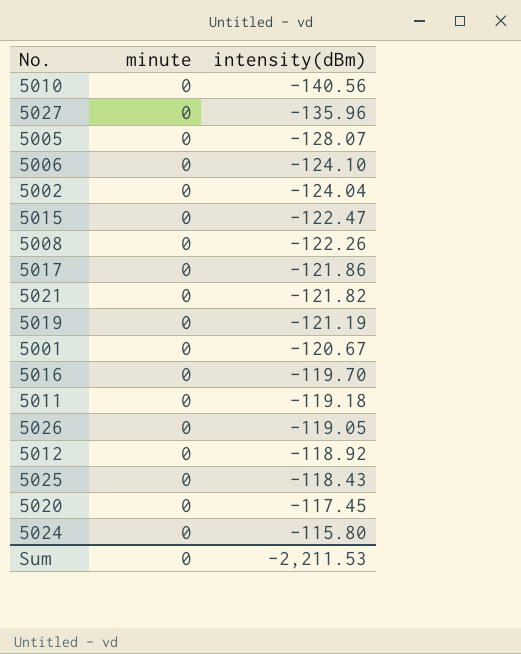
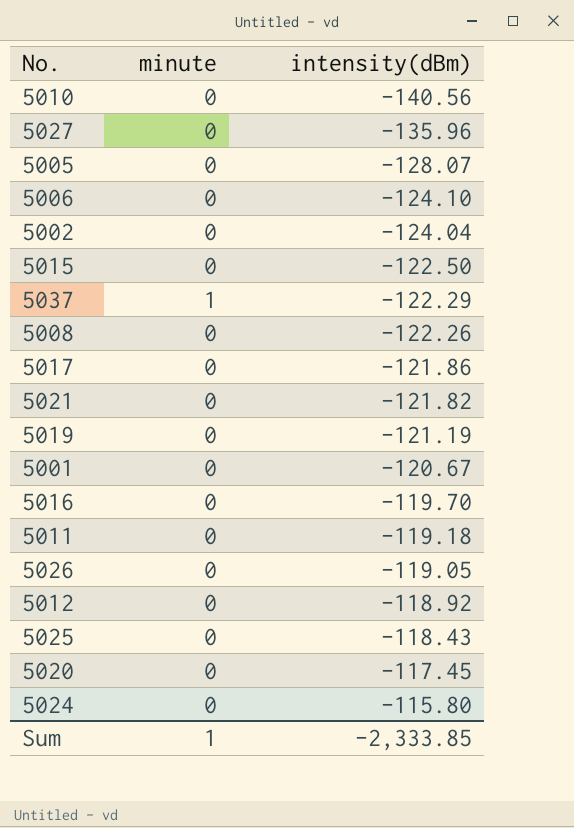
5015 | intensity(dBm): -122.47 -> -122.50
row 5037: none -> 1 | -122.29
Sum | minute: 0 -> 1
Sum | intensity(dBm): -2,211.53 -> -2,333.85

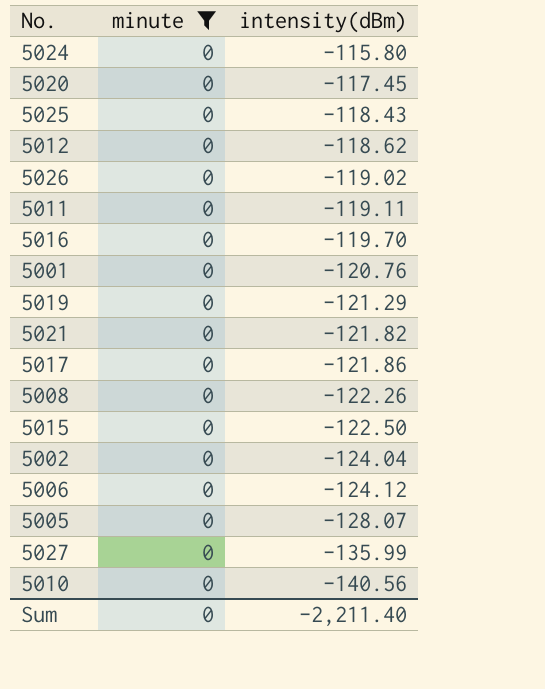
filter: none -> minute = 0
row order: intensity(dBm) ascending -> intensity(dBm) descending
5012 | intensity(dBm): -118.92 -> -118.62
5026 | intensity(dBm): -119.05 -> -119.02
5011 | intensity(dBm): -119.18 -> -119.11
5001 | intensity(dBm): -120.67 -> -120.76
5019 | intensity(dBm): -121.19 -> -121.29
5006 | intensity(dBm): -124.10 -> -124.12
5027 | intensity(dBm): -135.96 -> -135.99
Sum | minute: 1 -> 0
Sum | intensity(dBm): -2,333.85 -> -2,211.40

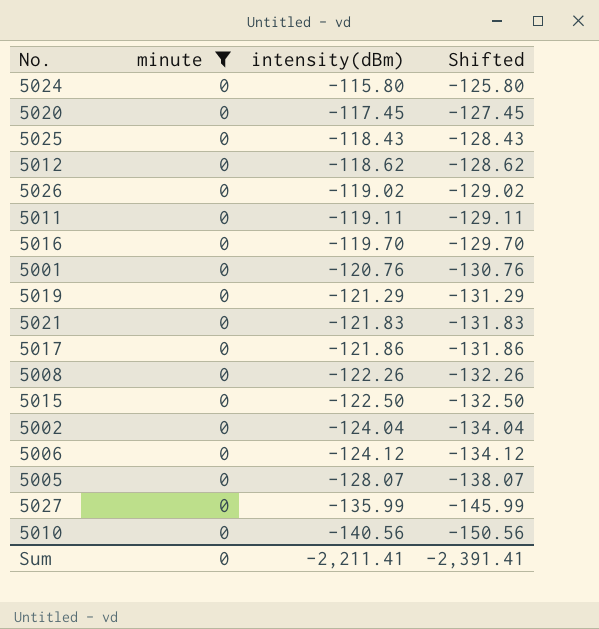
column Shifted | formula: none -> [intensity(dBm)] - 10
5021 | intensity(dBm): -121.82 -> -121.83
Sum | intensity(dBm): -2,211.40 -> -2,211.41

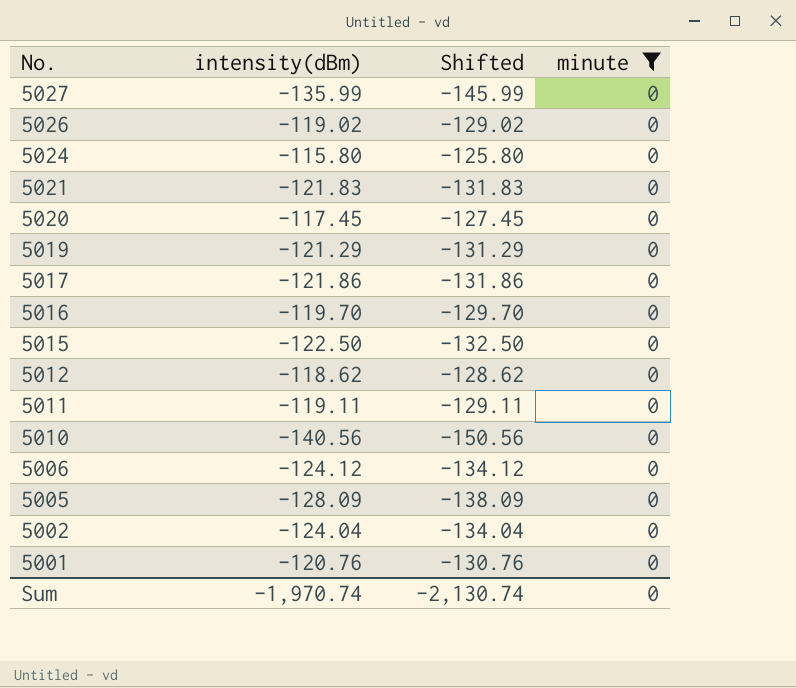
row order: intensity(dBm) descending -> No. descending
column minute | position: 2 -> 4
row 5025: 0 | -118.43 | -128.43 -> none
row 5008: 0 | -122.26 | -132.26 -> none
5005 | intensity(dBm): -128.07 -> -128.09
5005 | Shifted: -138.07 -> -138.09
Sum | intensity(dBm): -2,211.41 -> -1,970.74
Sum | Shifted: -2,391.41 -> -2,130.74

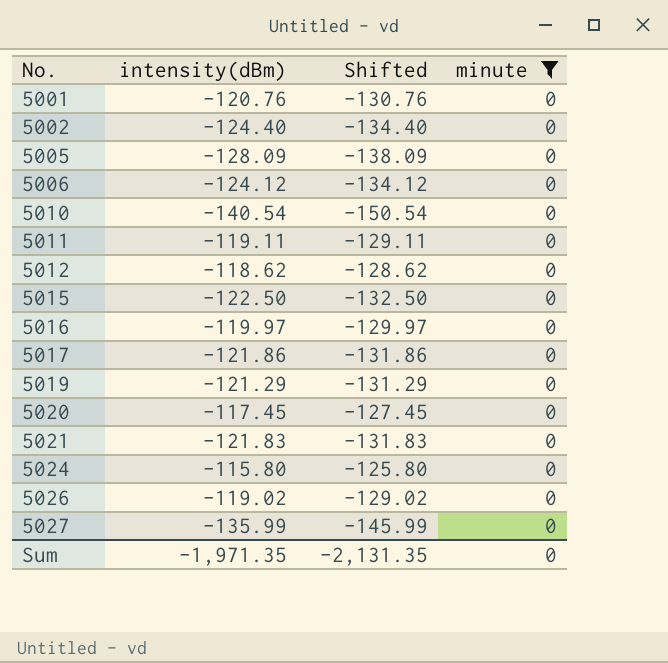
row order: No. descending -> No. ascending
5002 | intensity(dBm): -124.04 -> -124.40
5002 | Shifted: -134.04 -> -134.40
5010 | intensity(dBm): -140.56 -> -140.54
5010 | Shifted: -150.56 -> -150.54
5016 | intensity(dBm): -119.70 -> -119.97
5016 | Shifted: -129.70 -> -129.97
Sum | intensity(dBm): -1,970.74 -> -1,971.35
Sum | Shifted: -2,130.74 -> -2,131.35

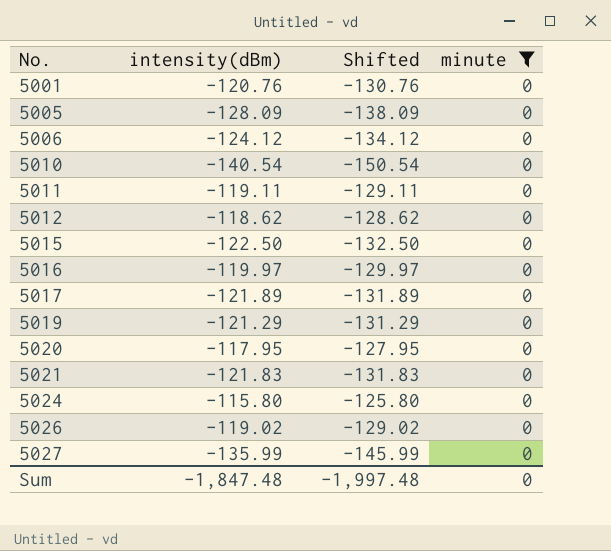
row 5002: -124.40 | -134.40 | 0 -> none
5017 | intensity(dBm): -121.86 -> -121.89
5017 | Shifted: -131.86 -> -131.89
5020 | intensity(dBm): -117.45 -> -117.95
5020 | Shifted: -127.45 -> -127.95
Sum | intensity(dBm): -1,971.35 -> -1,847.48
Sum | Shifted: -2,131.35 -> -1,997.48

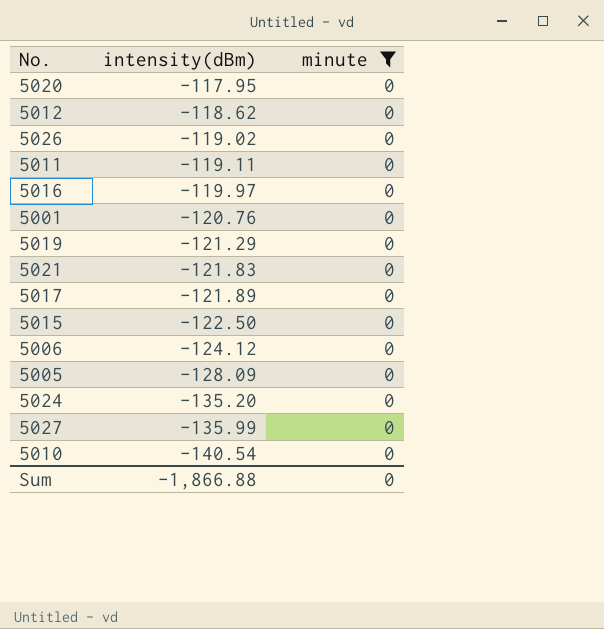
row order: No. ascending -> intensity(dBm) descending
column Shifted | formula: [intensity(dBm)] - 10 -> none
5024 | intensity(dBm): -115.80 -> -135.20
Sum | intensity(dBm): -1,847.48 -> -1,866.88

